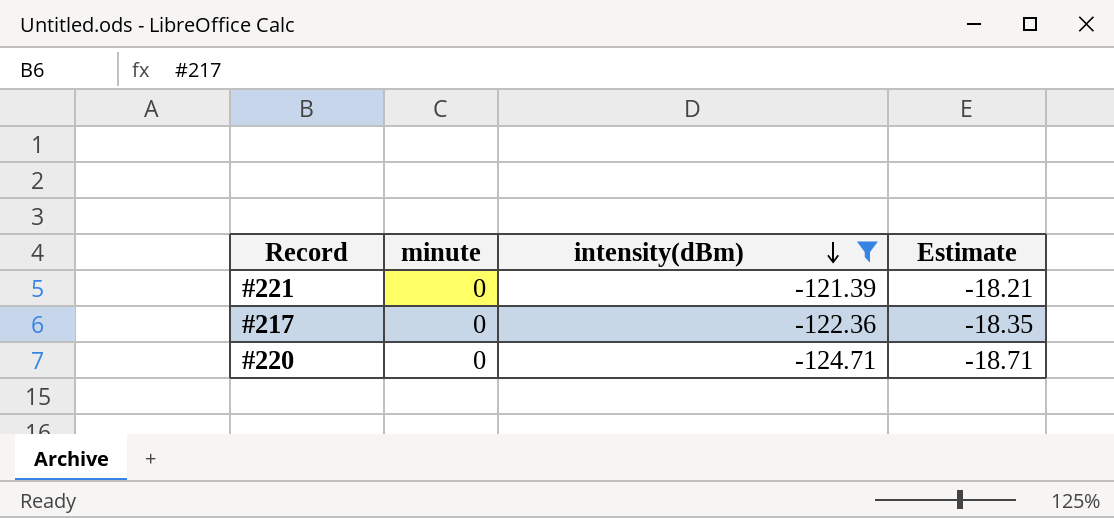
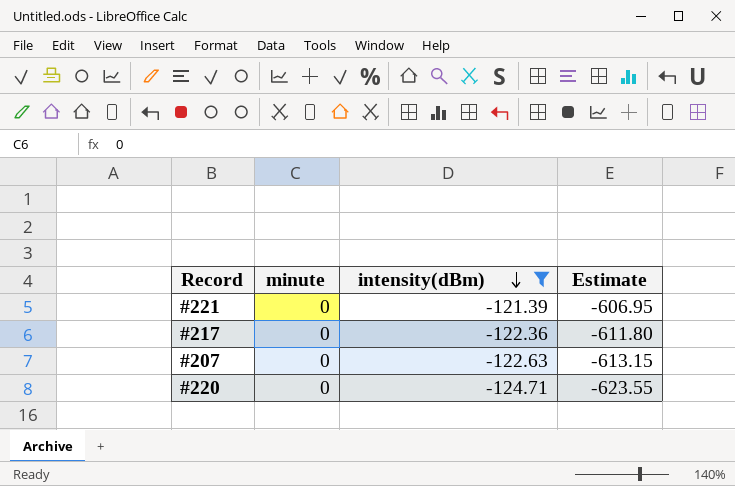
column Estimate | formula: [intensity(dBm)] * 0.15 -> [intensity(dBm)] * 5
row #207: none -> 0 | -122.63 | -613.15

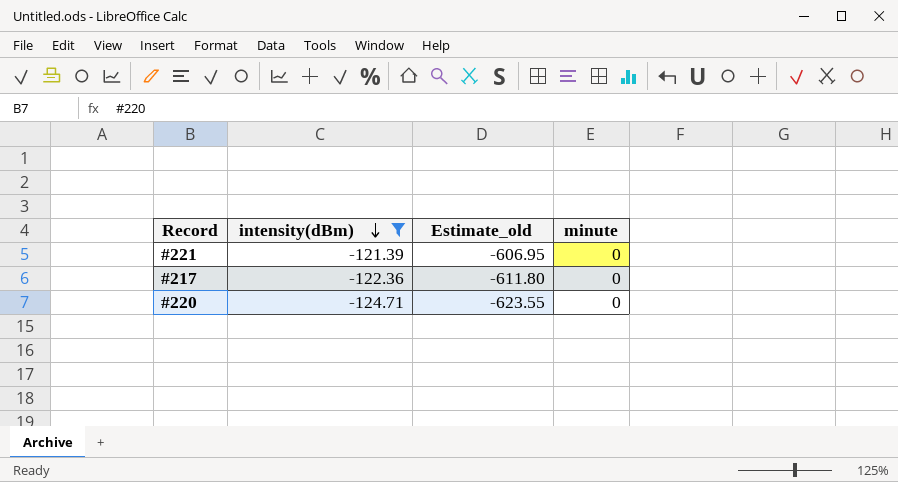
column name: Estimate -> Estimate_old
column minute | position: 2 -> 4
row #207: 0 | -122.63 | -613.15 -> none

